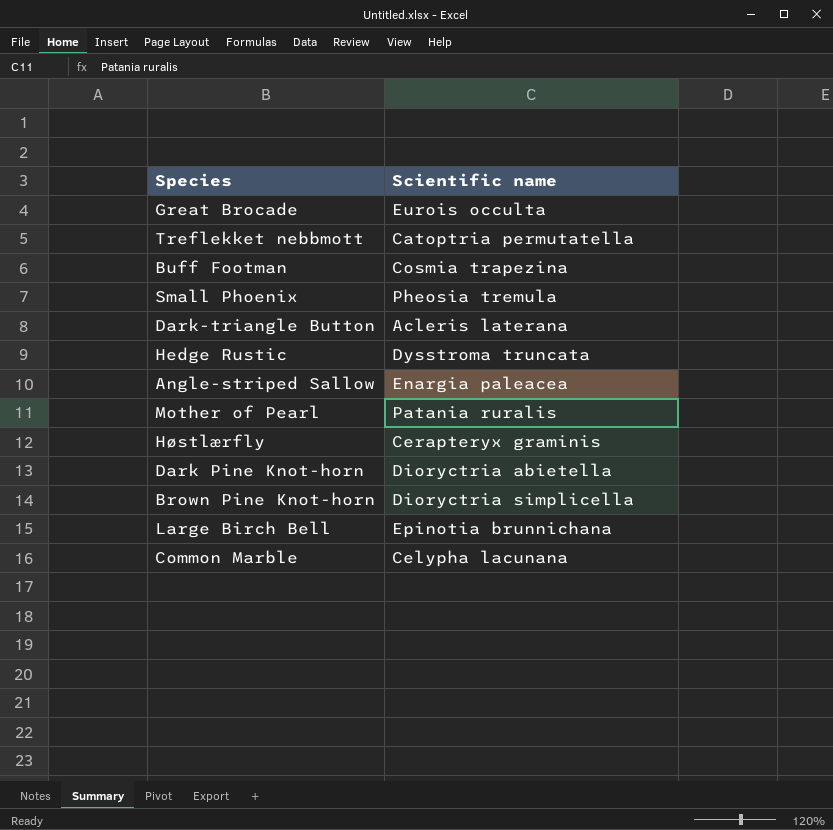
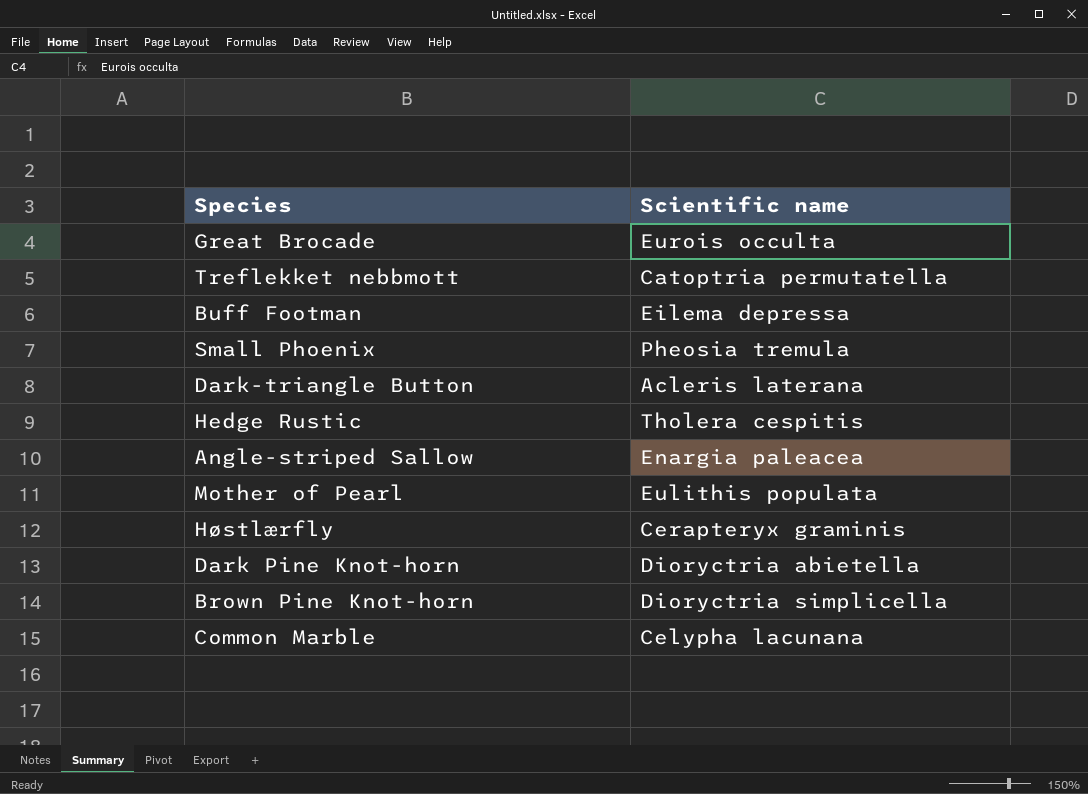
row Large Birch Bell: Epinotia brunnichana -> none
Buff Footman | Scientific name: Cosmia trapezina -> Eilema depressa
Hedge Rustic | Scientific name: Dysstroma truncata -> Tholera cespitis
Mother of Pearl | Scientific name: Patania ruralis -> Eulithis populata

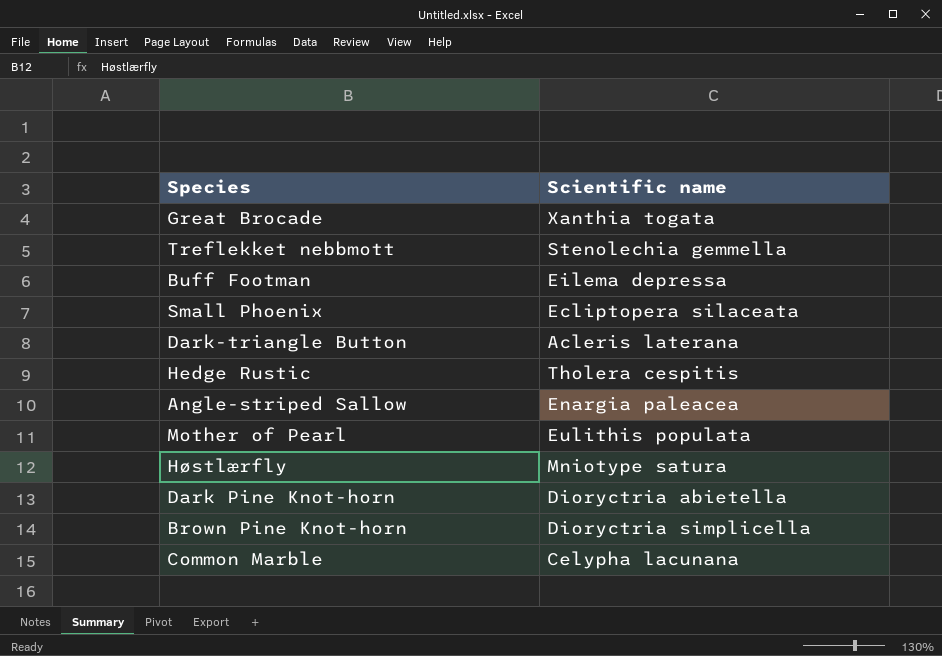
Great Brocade | Scientific name: Eurois occulta -> Xanthia togata
Treflekket nebbmott | Scientific name: Catoptria permutatella -> Stenolechia gemmella
Small Phoenix | Scientific name: Pheosia tremula -> Ecliptopera silaceata
Høstlærfly | Scientific name: Cerapteryx graminis -> Mniotype satura

